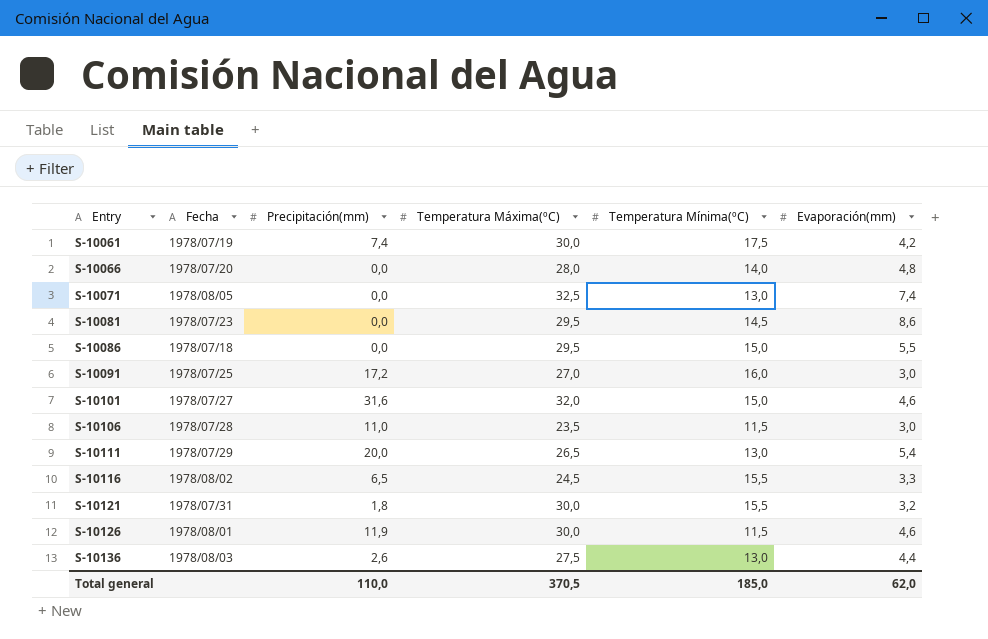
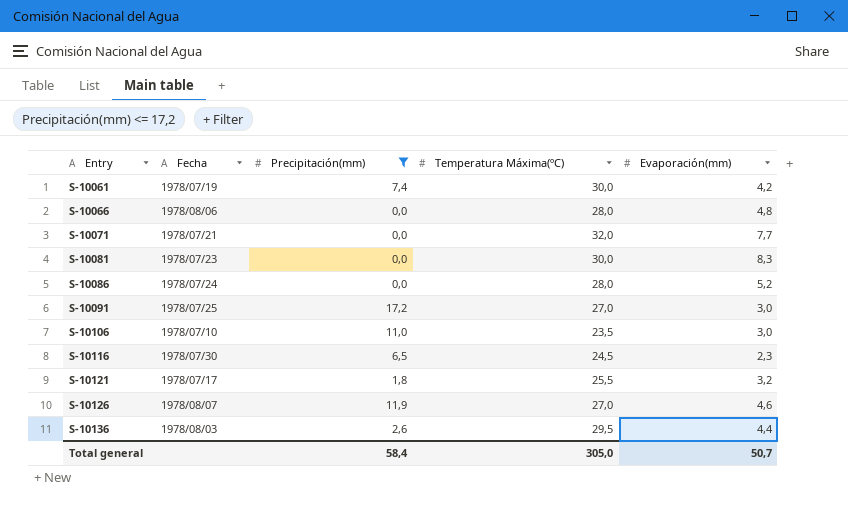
filter: none -> Precipitación(mm) <= 17,2
column Temperatura Mínima(ºC) | position: 5 -> none
S-10066 | Fecha: 1978/07/20 -> 1978/08/06
S-10071 | Fecha: 1978/08/05 -> 1978/07/21
S-10071 | Temperatura Máxima(ºC): 32,5 -> 32,0
S-10071 | Evaporación(mm): 7,4 -> 7,7
S-10081 | Temperatura Máxima(ºC): 29,5 -> 30,0
S-10081 | Evaporación(mm): 8,6 -> 8,3
S-10086 | Fecha: 1978/07/18 -> 1978/07/24
S-10086 | Temperatura Máxima(ºC): 29,5 -> 28,0
S-10086 | Evaporación(mm): 5,5 -> 5,2
S-10106 | Fecha: 1978/07/28 -> 1978/07/10
S-10116 | Fecha: 1978/08/02 -> 1978/07/30
S-10116 | Evaporación(mm): 3,3 -> 2,3
S-10121 | Fecha: 1978/07/31 -> 1978/07/17
S-10121 | Temperatura Máxima(ºC): 30,0 -> 25,5
S-10126 | Fecha: 1978/08/01 -> 1978/08/07
S-10126 | Temperatura Máxima(ºC): 30,0 -> 27,0
S-10136 | Temperatura Máxima(ºC): 27,5 -> 29,5
Total general | Precipitación(mm): 110,0 -> 58,4
Total general | Temperatura Máxima(ºC): 370,5 -> 305,0
Total general | Evaporación(mm): 62,0 -> 50,7

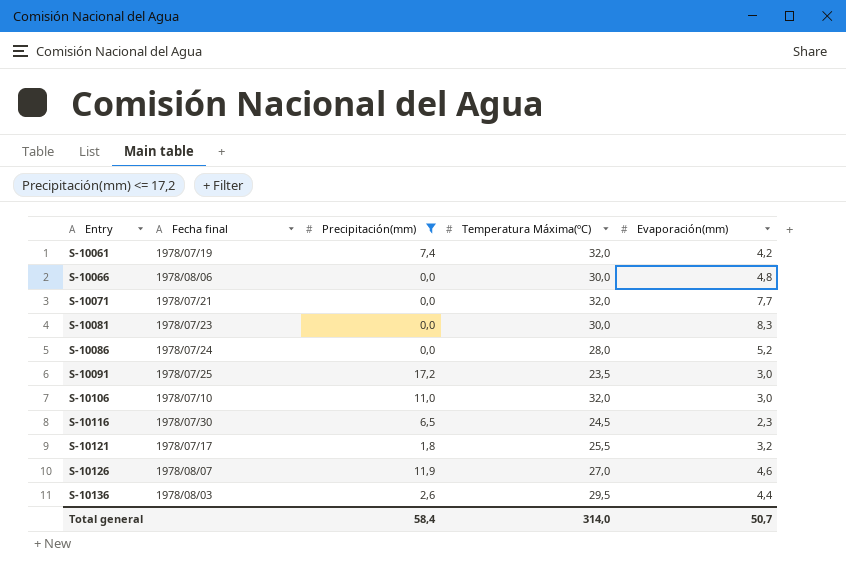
column name: Fecha -> Fecha final
S-10061 | Temperatura Máxima(ºC): 30,0 -> 32,0
S-10066 | Temperatura Máxima(ºC): 28,0 -> 30,0
S-10091 | Temperatura Máxima(ºC): 27,0 -> 23,5
S-10106 | Temperatura Máxima(ºC): 23,5 -> 32,0
Total general | Temperatura Máxima(ºC): 305,0 -> 314,0

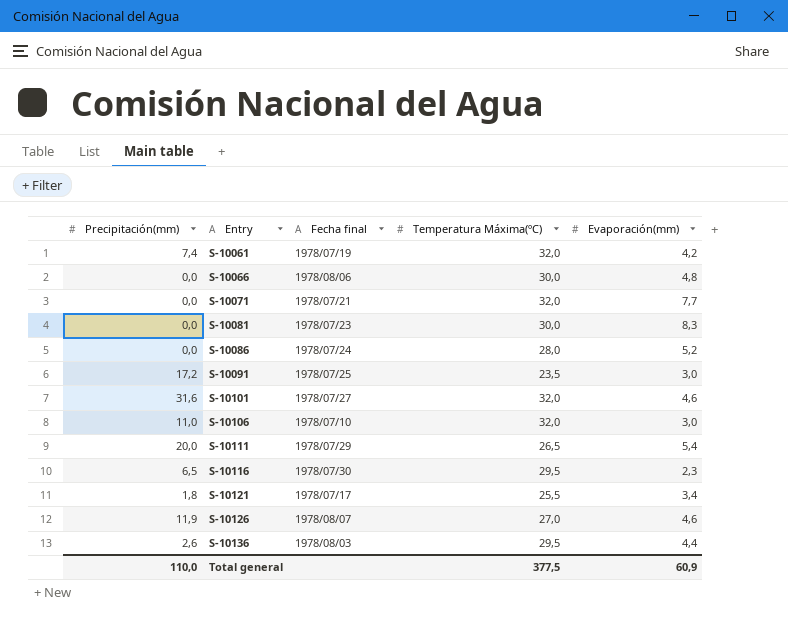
filter: Precipitación(mm) <= 17,2 -> none
column Precipitación(mm) | position: 3 -> 1
S-10116 | Temperatura Máxima(ºC): 24,5 -> 29,5
S-10121 | Evaporación(mm): 3,2 -> 3,4
Total general | Precipitación(mm): 58,4 -> 110,0
Total general | Temperatura Máxima(ºC): 314,0 -> 377,5
Total general | Evaporación(mm): 50,7 -> 60,9

